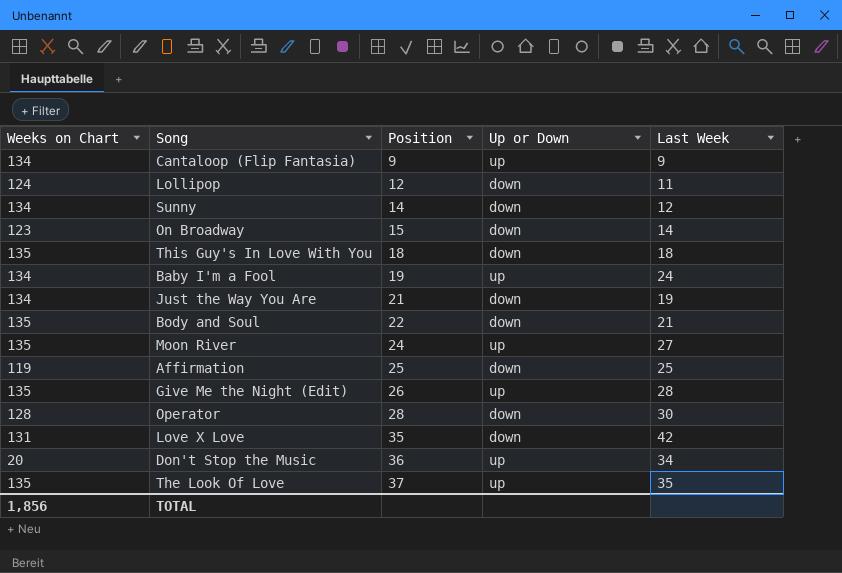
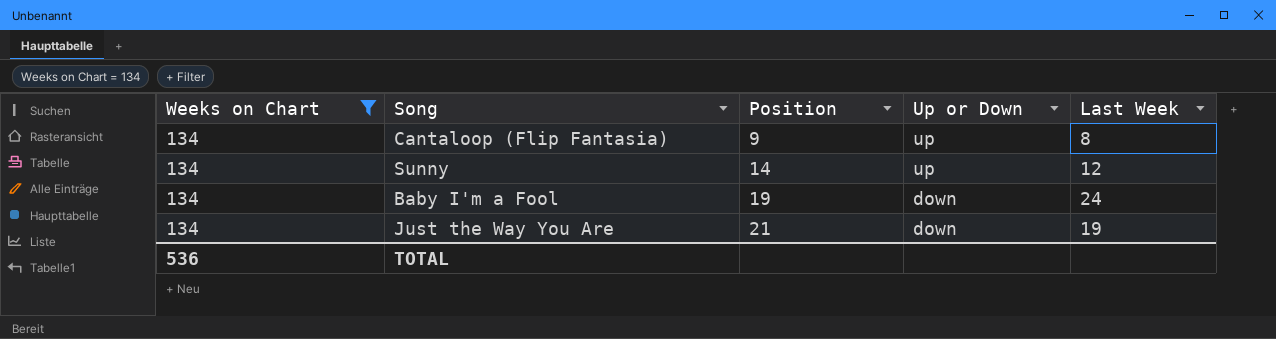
filter: none -> Weeks on Chart = 134
Cantaloop (Flip Fantasia) | Last Week: 9 -> 8
Sunny | Up or Down: down -> up
Baby I'm a Fool | Up or Down: up -> down
TOTAL | Weeks on Chart: 1,856 -> 536

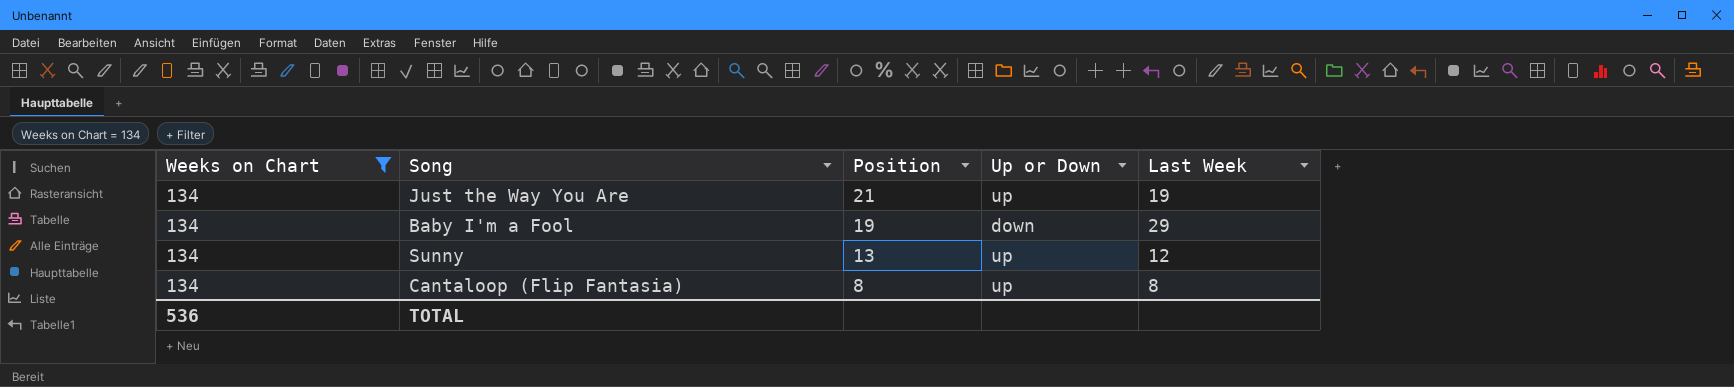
row order: Position ascending -> Position descending
Just the Way You Are | Up or Down: down -> up
Baby I'm a Fool | Last Week: 24 -> 29
Sunny | Position: 14 -> 13
Cantaloop (Flip Fantasia) | Position: 9 -> 8

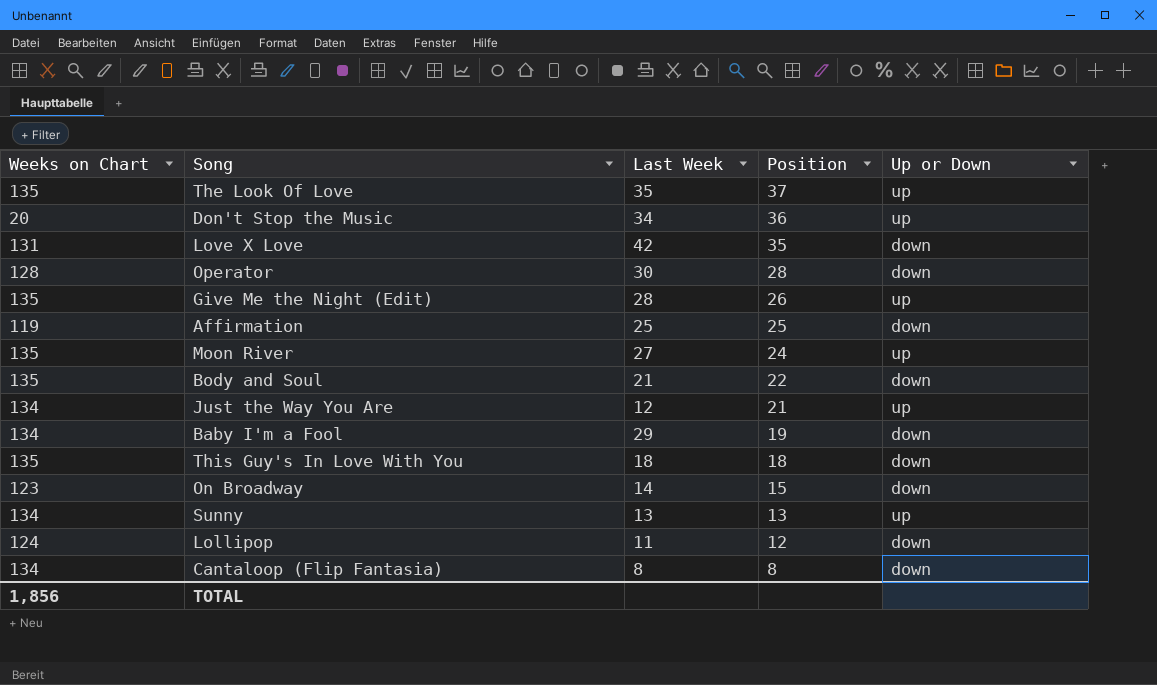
filter: Weeks on Chart = 134 -> none
column Last Week | position: 5 -> 3
Just the Way You Are | Last Week: 19 -> 12
Sunny | Last Week: 12 -> 13
Cantaloop (Flip Fantasia) | Up or Down: up -> down
TOTAL | Weeks on Chart: 536 -> 1,856

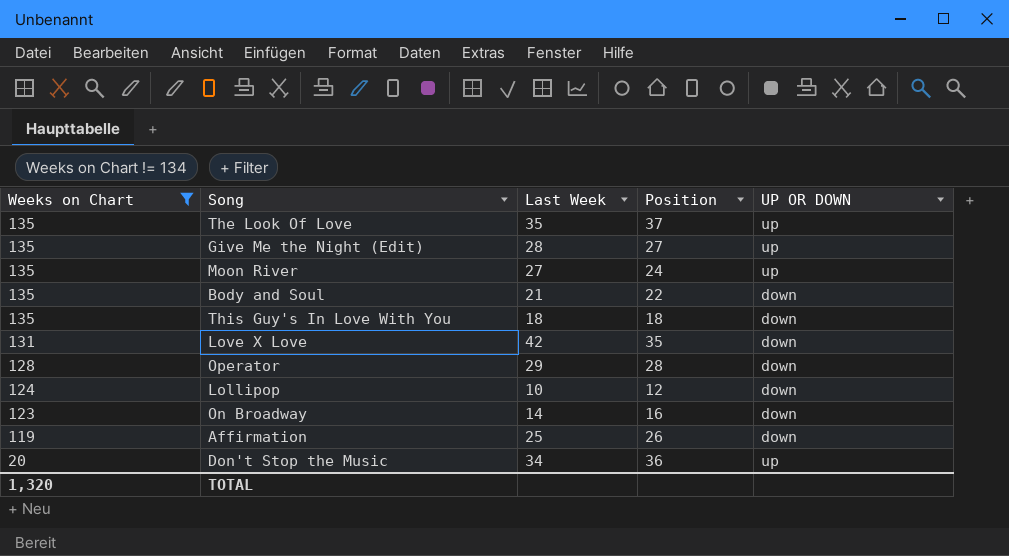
filter: none -> Weeks on Chart != 134
row order: Position descending -> Weeks on Chart descending
column name: Up or Down -> UP OR DOWN
Give Me the Night (Edit) | Position: 26 -> 27
Operator | Last Week: 30 -> 29
Lollipop | Last Week: 11 -> 10
On Broadway | Position: 15 -> 16
Affirmation | Position: 25 -> 26
TOTAL | Weeks on Chart: 1,856 -> 1,320

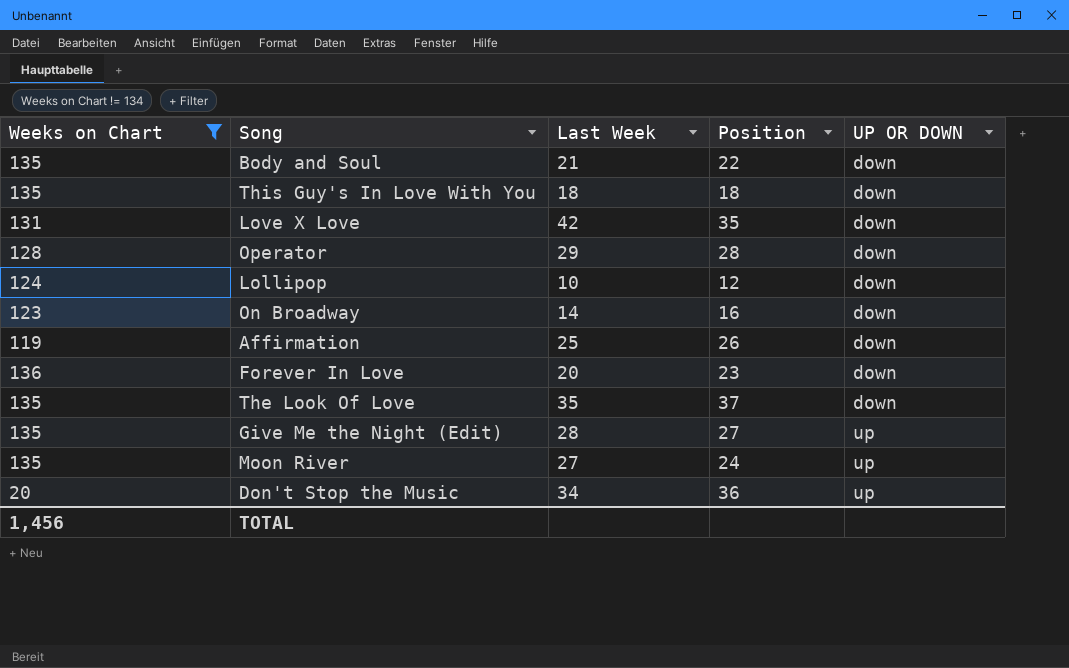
row order: Weeks on Chart descending -> UP OR DOWN ascending
row Forever In Love: none -> 136 | 20 | 23 | down
The Look Of Love | UP OR DOWN: up -> down
TOTAL | Weeks on Chart: 1,320 -> 1,456

